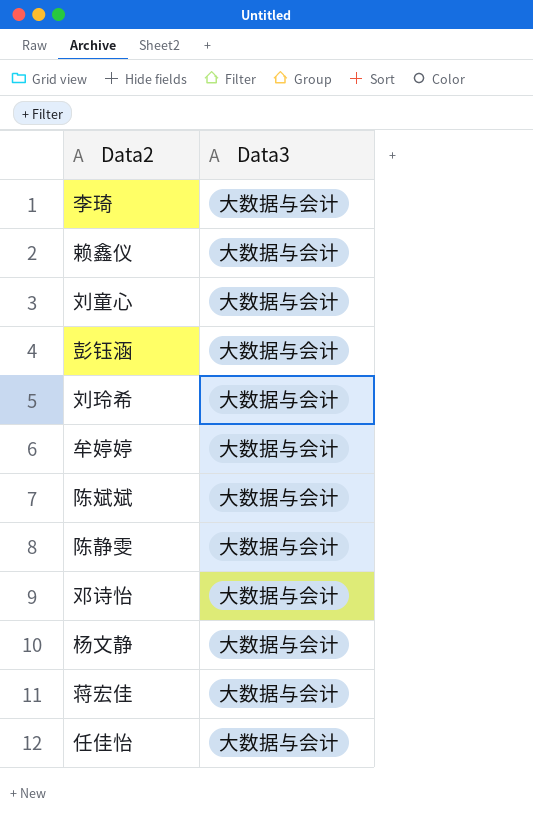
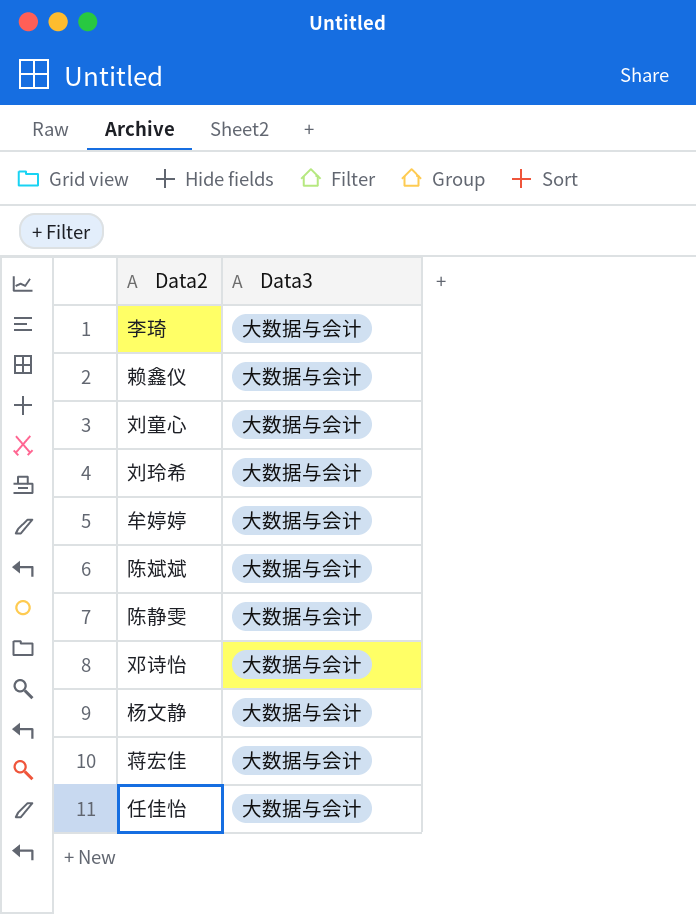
row 彭钰涵: 大数据与会计 -> none

